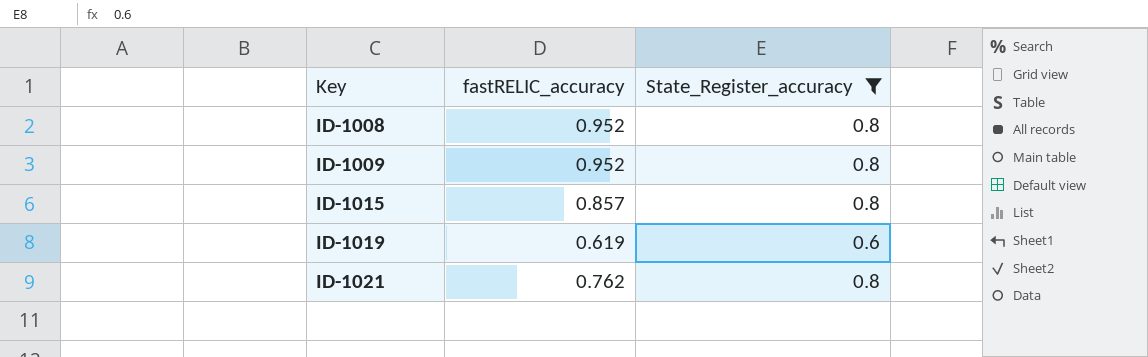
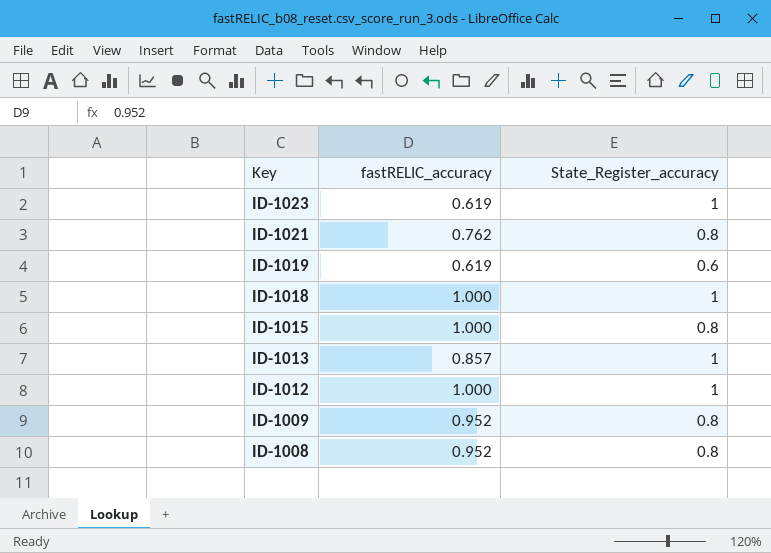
filter: State_Register_accuracy != 1 -> none
row order: Key ascending -> Key descending
ID-1015 | fastRELIC_accuracy: 0.857 -> 1.000

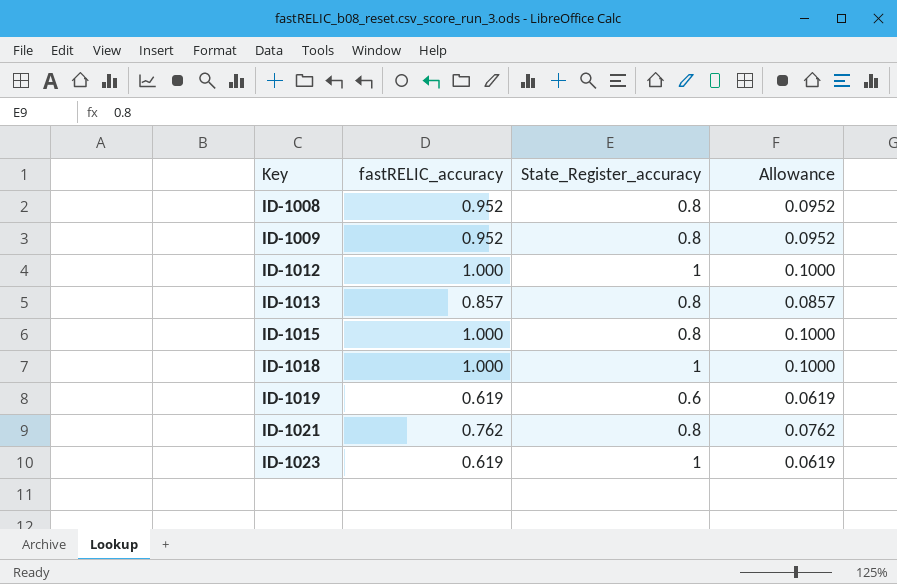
row order: Key descending -> Key ascending
column Allowance | formula: none -> [fastRELIC_accuracy] * 0.1
ID-1013 | State_Register_accuracy: 1 -> 0.8

